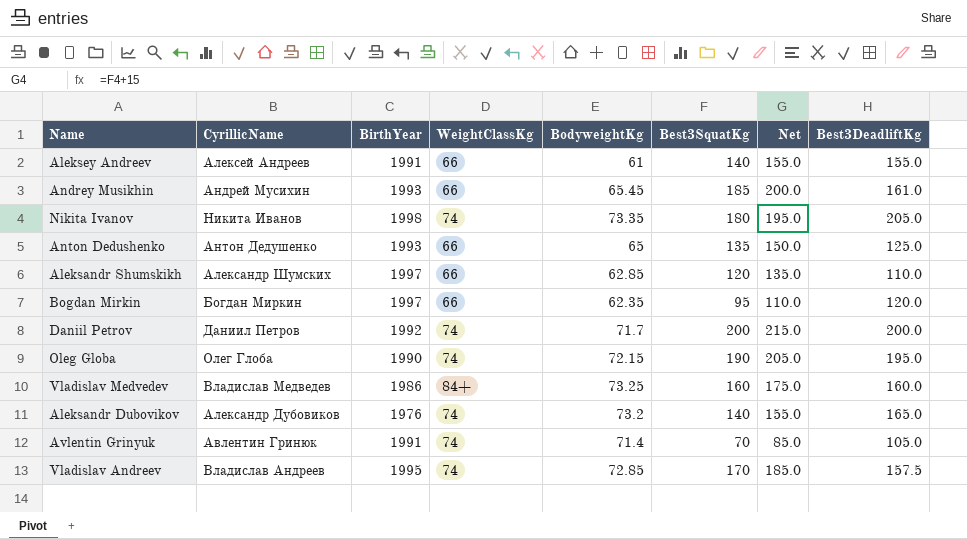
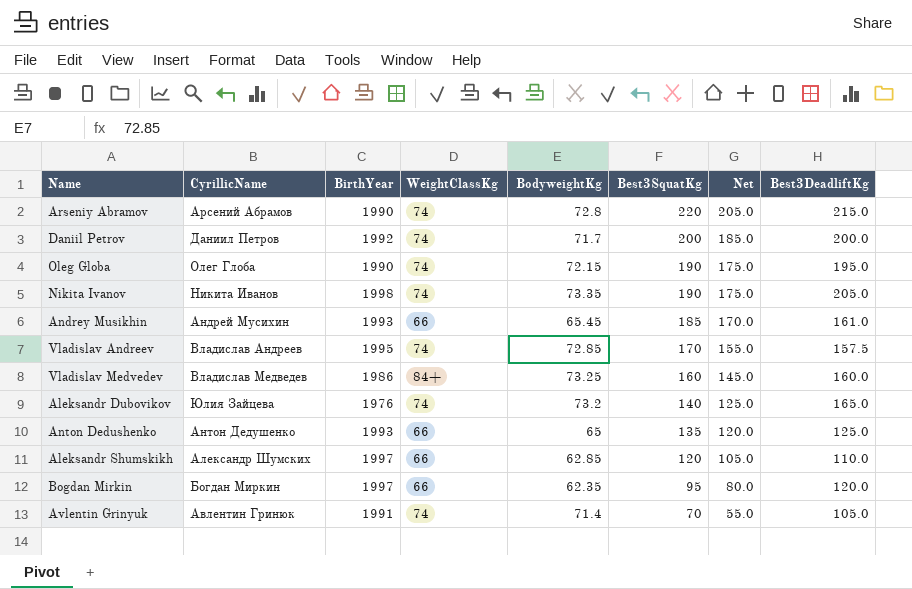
row order: none -> Best3SquatKg descending
column Net | formula: [Best3SquatKg] + 15 -> [Best3SquatKg] - 15
row Aleksey Andreev: Алексей Андреев | 1991 | 66 | 61 | 140 | 155.0 | 155.0 -> none
row Arseniy Abramov: none -> Арсений Абрамов | 1990 | 74 | 72.8 | 220 | 205.0 | 215.0
Nikita Ivanov | Best3SquatKg: 180 -> 190
Aleksandr Dubovikov | CyrillicName: Александр Дубовиков -> Юлия Зайцева

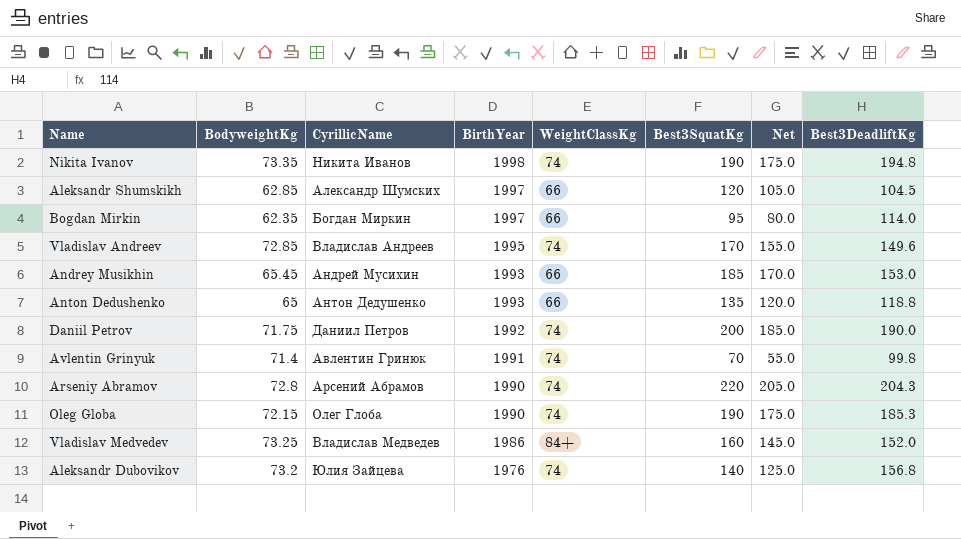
row order: Best3SquatKg descending -> BirthYear descending
column BodyweightKg | position: 5 -> 2
Nikita Ivanov | Best3DeadliftKg: 205.0 -> 194.8
Aleksandr Shumskikh | Best3DeadliftKg: 110.0 -> 104.5
Bogdan Mirkin | Best3DeadliftKg: 120.0 -> 114.0
Vladislav Andreev | Best3DeadliftKg: 157.5 -> 149.6
Andrey Musikhin | Best3DeadliftKg: 161.0 -> 153.0
Anton Dedushenko | Best3DeadliftKg: 125.0 -> 118.8
Daniil Petrov | BodyweightKg: 71.7 -> 71.75
Daniil Petrov | Best3DeadliftKg: 200.0 -> 190.0
Avlentin Grinyuk | Best3DeadliftKg: 105.0 -> 99.8
Arseniy Abramov | Best3DeadliftKg: 215.0 -> 204.3
Oleg Globa | Best3DeadliftKg: 195.0 -> 185.3
Vladislav Medvedev | Best3DeadliftKg: 160.0 -> 152.0
Aleksandr Dubovikov | Best3DeadliftKg: 165.0 -> 156.8

